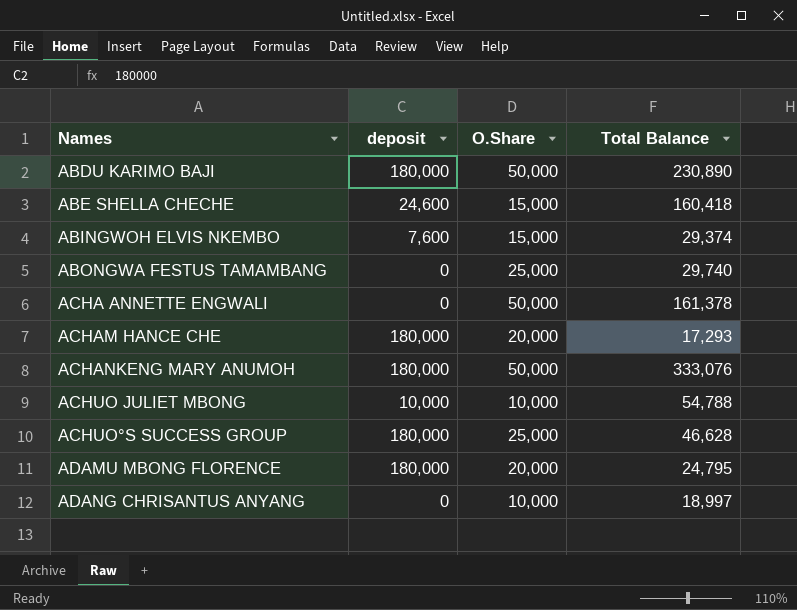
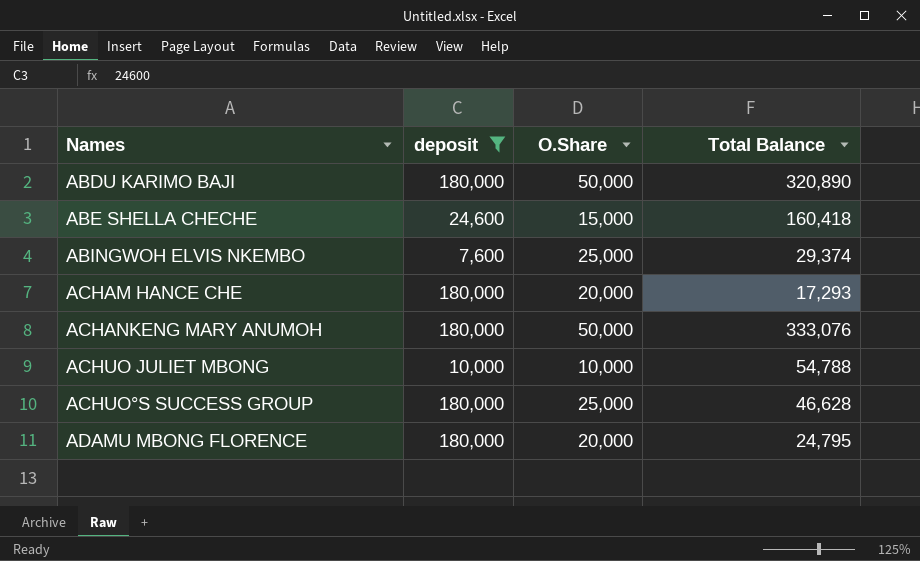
filter: none -> deposit != 0
ABDU KARIMO BAJI | Total Balance: 230,890 -> 320,890
ABINGWOH ELVIS NKEMBO | O.Share: 15,000 -> 25,000

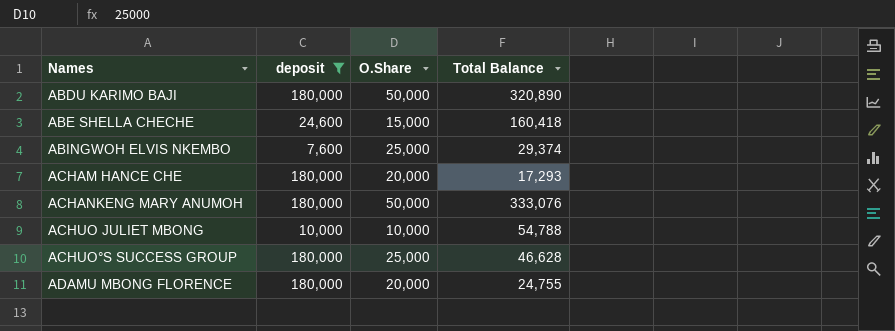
ADAMU MBONG FLORENCE | Total Balance: 24,795 -> 24,755

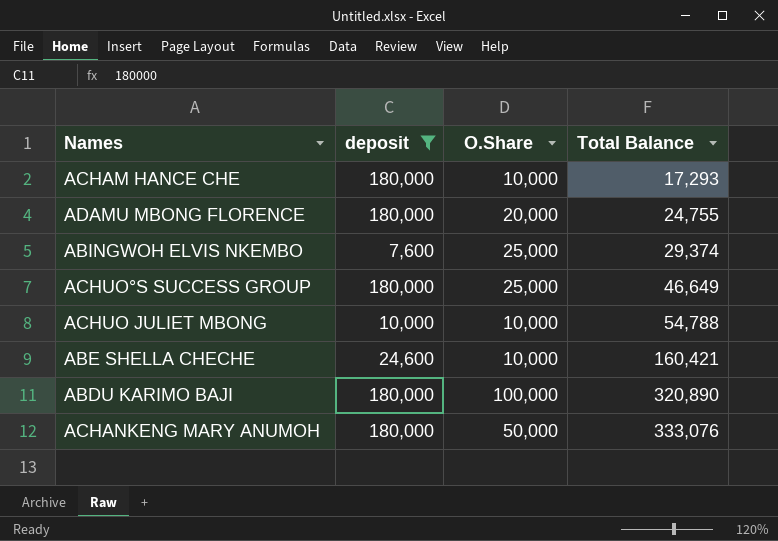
row order: Names ascending -> Total Balance ascending
ACHAM HANCE CHE | O.Share: 20,000 -> 10,000
ACHUO°S SUCCESS GROUP | Total Balance: 46,628 -> 46,649
ABE SHELLA CHECHE | O.Share: 15,000 -> 10,000
ABE SHELLA CHECHE | Total Balance: 160,418 -> 160,421
ABDU KARIMO BAJI | O.Share: 50,000 -> 100,000

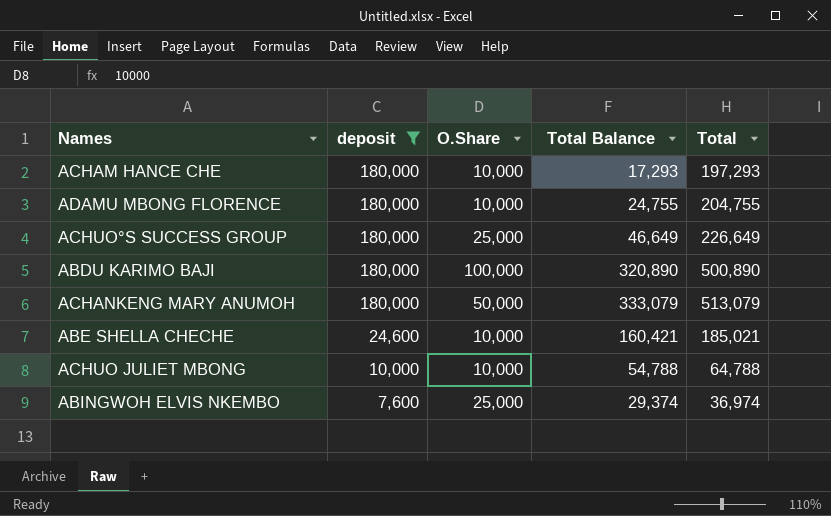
row order: Total Balance ascending -> deposit descending
column Total | formula: none -> [deposit] + [Total Balance]
ADAMU MBONG FLORENCE | O.Share: 20,000 -> 10,000
ACHANKENG MARY ANUMOH | Total Balance: 333,076 -> 333,079

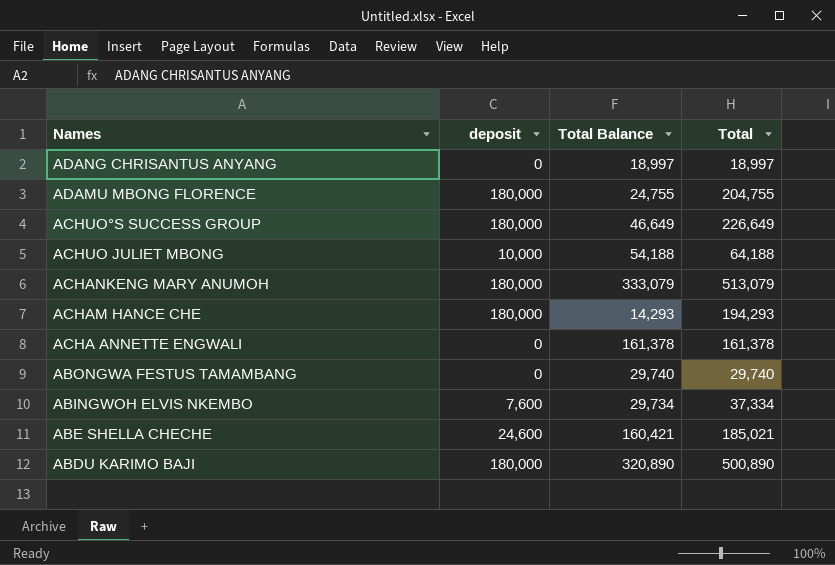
filter: deposit != 0 -> none
row order: deposit descending -> Names descending
column O.Share | position: 3 -> none
ACHUO JULIET MBONG | Total Balance: 54,788 -> 54,188
ACHUO JULIET MBONG | Total: 64,788 -> 64,188
ACHAM HANCE CHE | Total Balance: 17,293 -> 14,293
ACHAM HANCE CHE | Total: 197,293 -> 194,293
ABINGWOH ELVIS NKEMBO | Total Balance: 29,374 -> 29,734
ABINGWOH ELVIS NKEMBO | Total: 36,974 -> 37,334

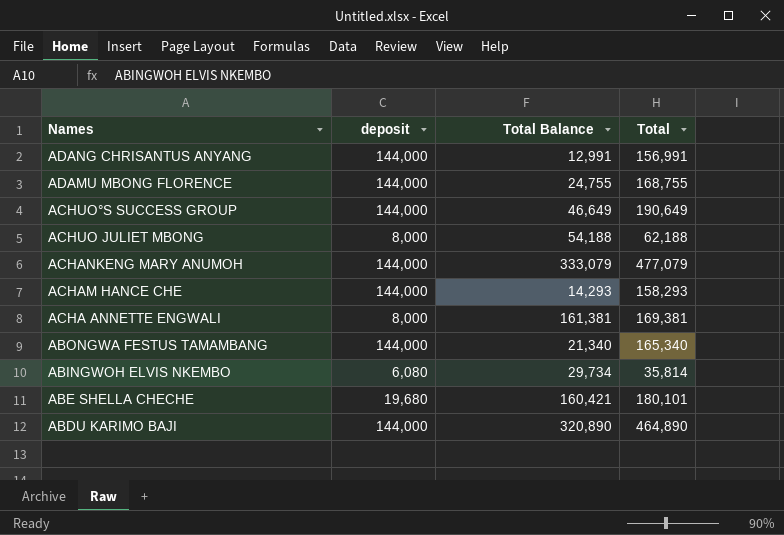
ADANG CHRISANTUS ANYANG | deposit: 0 -> 144,000
ADANG CHRISANTUS ANYANG | Total Balance: 18,997 -> 12,991
ADANG CHRISANTUS ANYANG | Total: 18,997 -> 156,991
ADAMU MBONG FLORENCE | deposit: 180,000 -> 144,000
ADAMU MBONG FLORENCE | Total: 204,755 -> 168,755
ACHUO°S SUCCESS GROUP | deposit: 180,000 -> 144,000
ACHUO°S SUCCESS GROUP | Total: 226,649 -> 190,649
ACHUO JULIET MBONG | deposit: 10,000 -> 8,000
ACHUO JULIET MBONG | Total: 64,188 -> 62,188
ACHANKENG MARY ANUMOH | deposit: 180,000 -> 144,000
ACHANKENG MARY ANUMOH | Total: 513,079 -> 477,079
ACHAM HANCE CHE | deposit: 180,000 -> 144,000
ACHAM HANCE CHE | Total: 194,293 -> 158,293
ACHA ANNETTE ENGWALI | deposit: 0 -> 8,000
ACHA ANNETTE ENGWALI | Total Balance: 161,378 -> 161,381
ACHA ANNETTE ENGWALI | Total: 161,378 -> 169,381
ABONGWA FESTUS TAMAMBANG | deposit: 0 -> 144,000
ABONGWA FESTUS TAMAMBANG | Total Balance: 29,740 -> 21,340
ABONGWA FESTUS TAMAMBANG | Total: 29,740 -> 165,340
ABINGWOH ELVIS NKEMBO | deposit: 7,600 -> 6,080
ABINGWOH ELVIS NKEMBO | Total: 37,334 -> 35,814
ABE SHELLA CHECHE | deposit: 24,600 -> 19,680
ABE SHELLA CHECHE | Total: 185,021 -> 180,101
ABDU KARIMO BAJI | deposit: 180,000 -> 144,000
ABDU KARIMO BAJI | Total: 500,890 -> 464,890

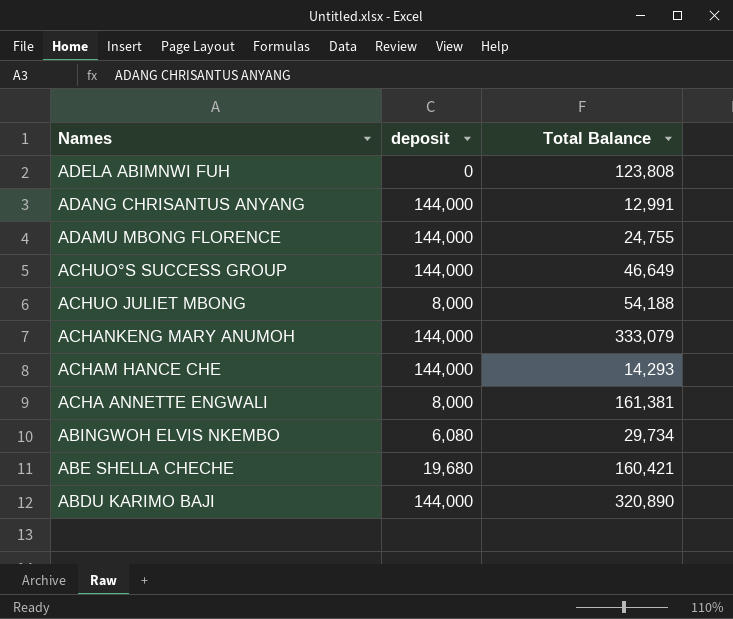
column Total | formula: [deposit] + [Total Balance] -> none
row ABONGWA FESTUS TAMAMBANG: 144,000 | 21,340 | 165,340 -> none
row ADELA ABIMNWI FUH: none -> 0 | 123,808

